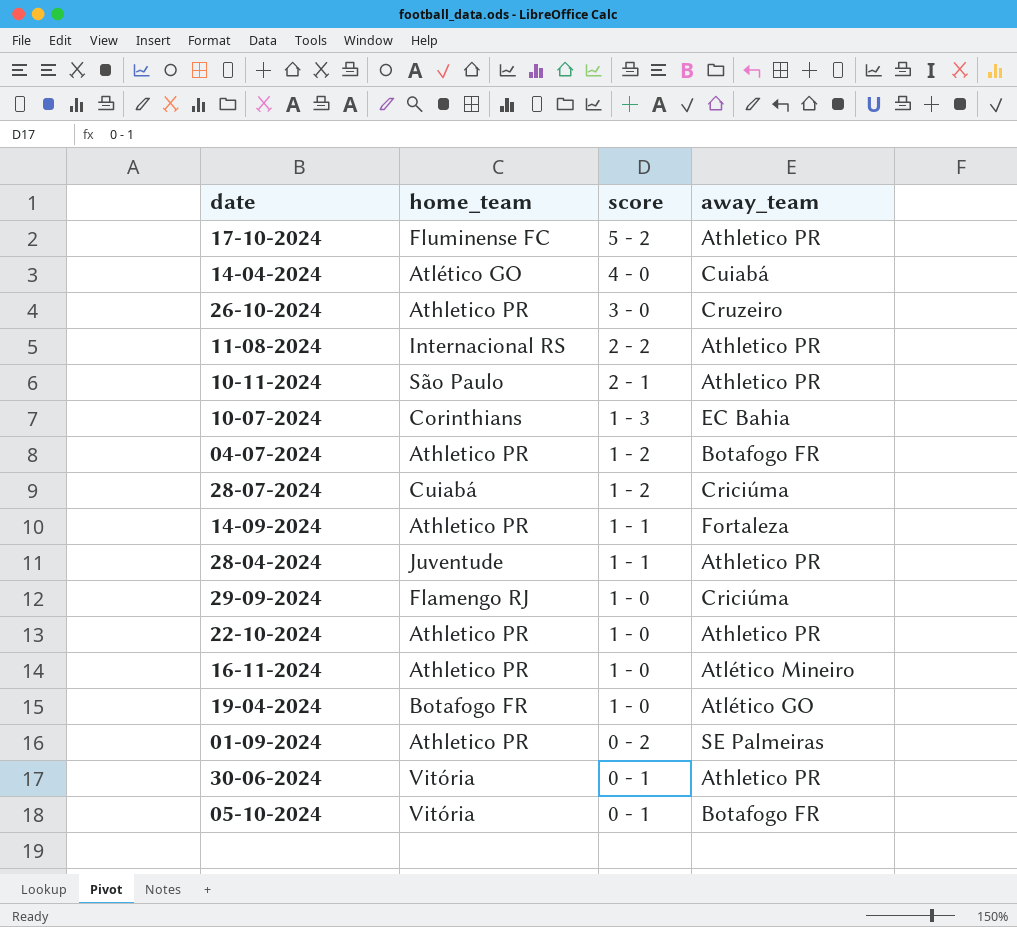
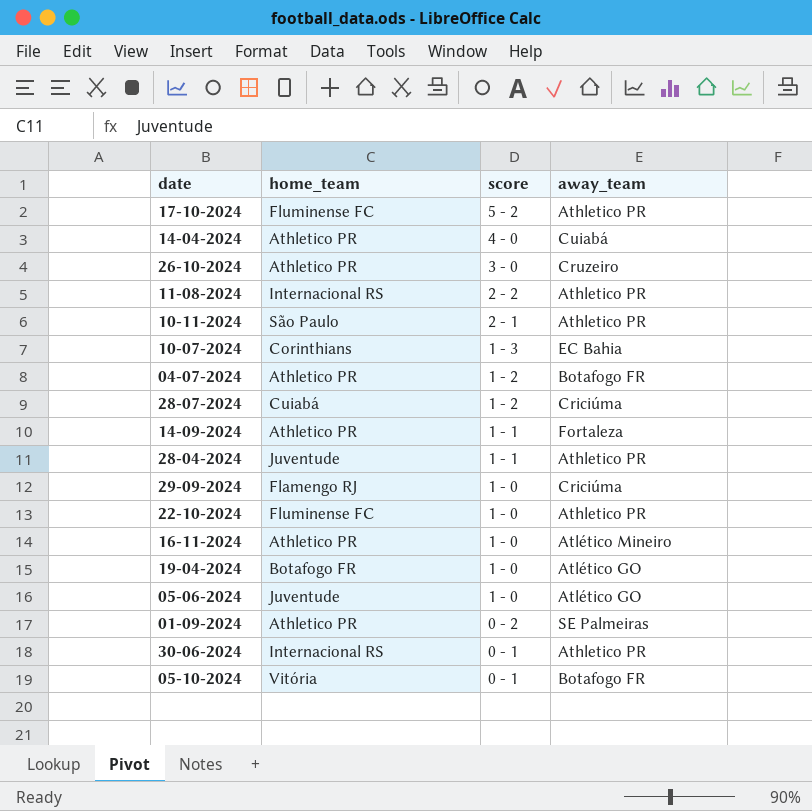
14-04-2024 | home_team: Atlético GO -> Athletico PR
22-10-2024 | home_team: Athletico PR -> Fluminense FC
row 05-06-2024: none -> Juventude | 1 - 0 | Atlético GO
30-06-2024 | home_team: Vitória -> Internacional RS

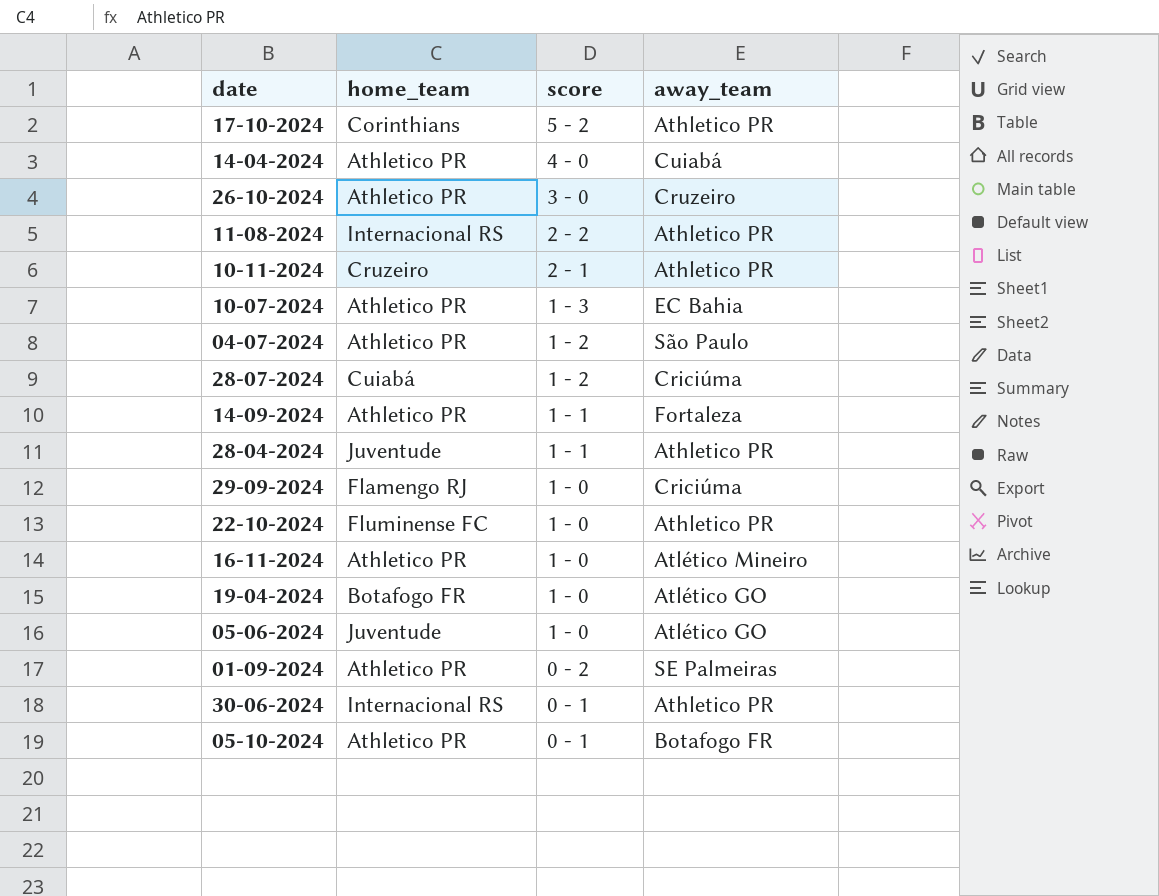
17-10-2024 | home_team: Fluminense FC -> Corinthians
10-11-2024 | home_team: São Paulo -> Cruzeiro
10-07-2024 | home_team: Corinthians -> Athletico PR
04-07-2024 | away_team: Botafogo FR -> São Paulo
05-10-2024 | home_team: Vitória -> Athletico PR

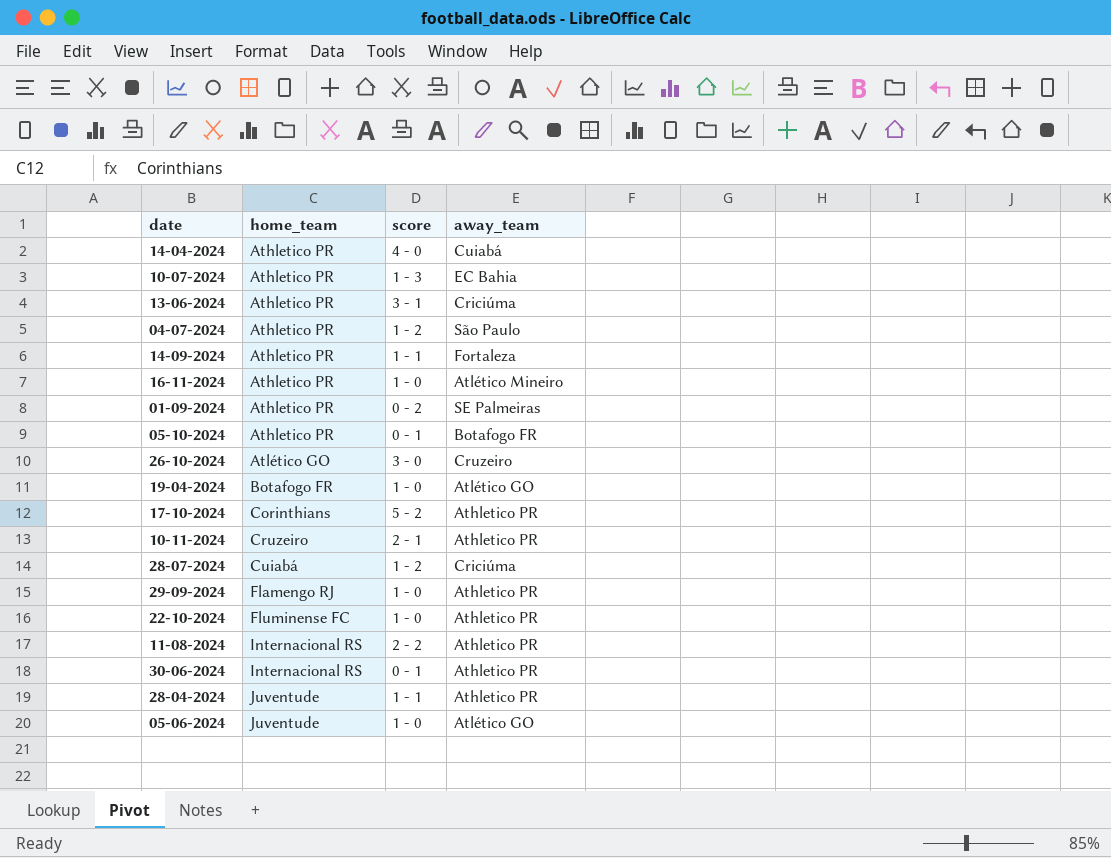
row order: score descending -> home_team ascending
row 13-06-2024: none -> Athletico PR | 3 - 1 | Criciúma
26-10-2024 | home_team: Athletico PR -> Atlético GO
29-09-2024 | away_team: Criciúma -> Athletico PR

